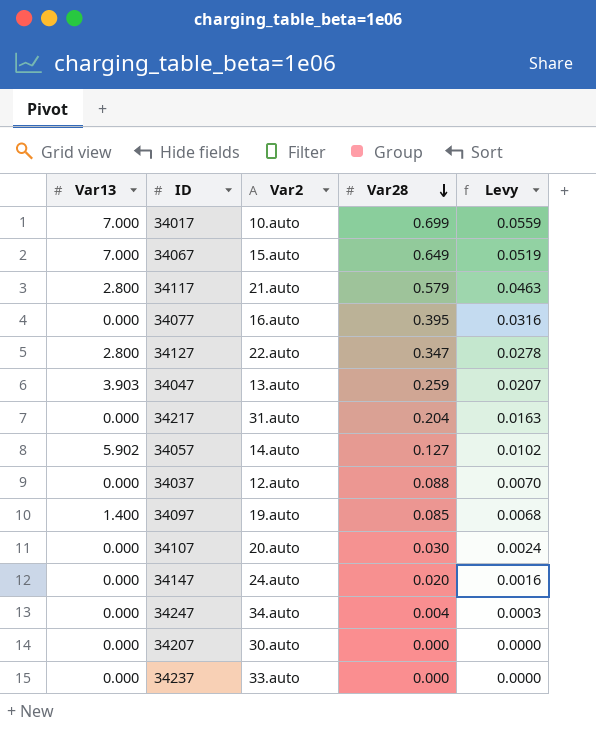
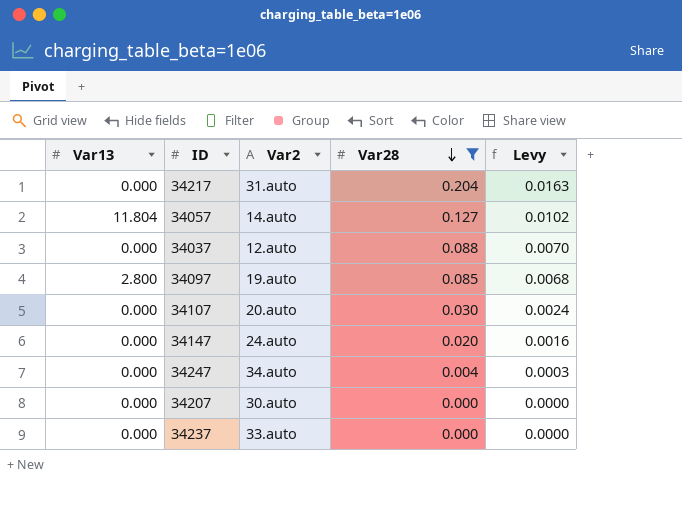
filter: none -> Var28 <= 0.204
34057 | Var13: 5.902 -> 11.804
34097 | Var13: 1.400 -> 2.800

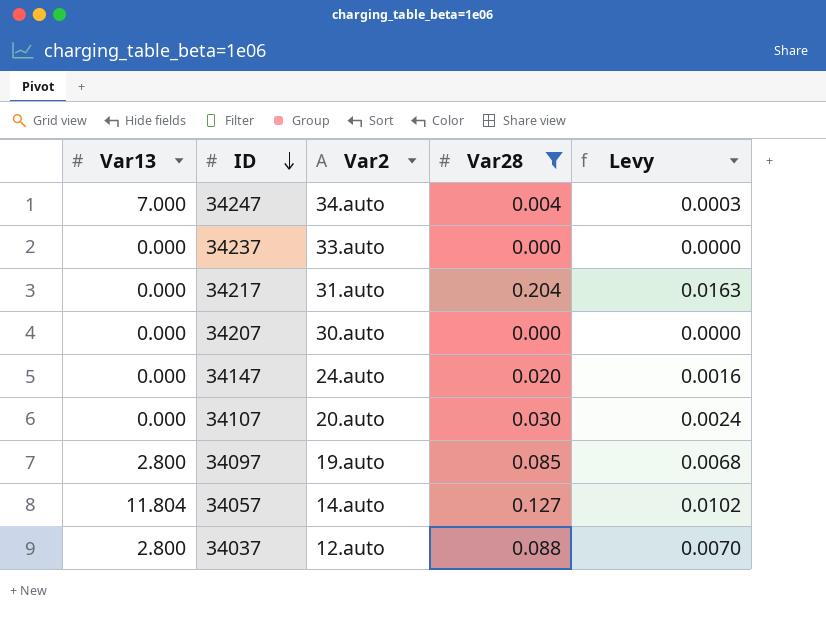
row order: Var28 descending -> ID descending
34247 | Var13: 0.000 -> 7.000
34037 | Var13: 0.000 -> 2.800

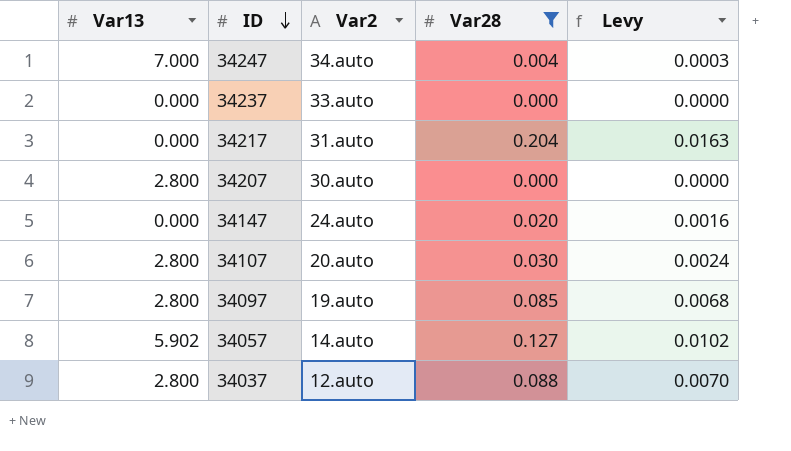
34207 | Var13: 0.000 -> 2.800
34107 | Var13: 0.000 -> 2.800
34057 | Var13: 11.804 -> 5.902

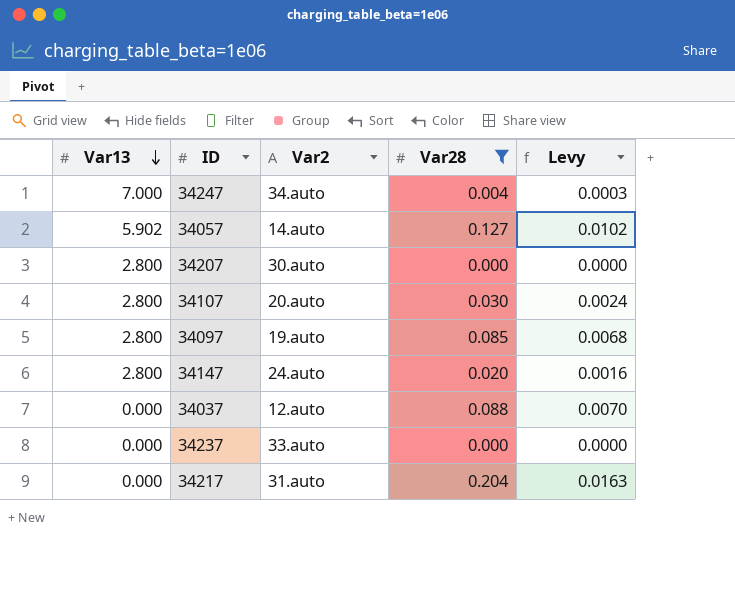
row order: ID descending -> Var13 descending
34147 | Var13: 0.000 -> 2.800
34037 | Var13: 2.800 -> 0.000

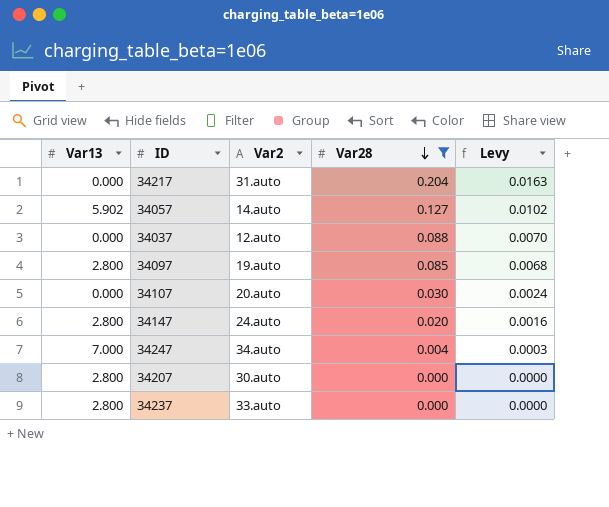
row order: Var13 descending -> Var28 descending
34107 | Var13: 2.800 -> 0.000
34237 | Var13: 0.000 -> 2.800

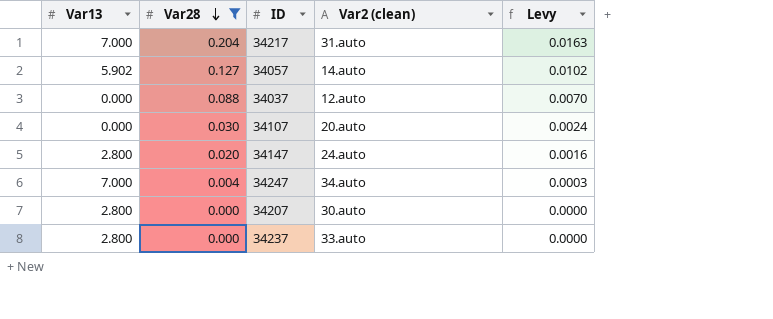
column Var28 | position: 4 -> 2
column name: Var2 -> Var2 (clean)
row 34097: 2.800 | 19.auto | 0.085 | 0.0068 -> none
34217 | Var13: 0.000 -> 7.000

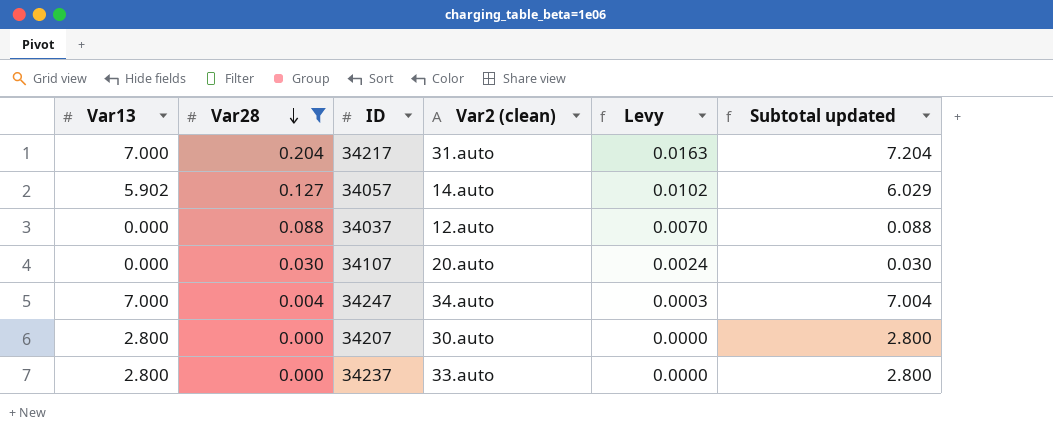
column Subtotal updated | formula: none -> [Var13] + [Var28]
row 34147: 2.800 | 0.020 | 24.auto | 0.0016 -> none

